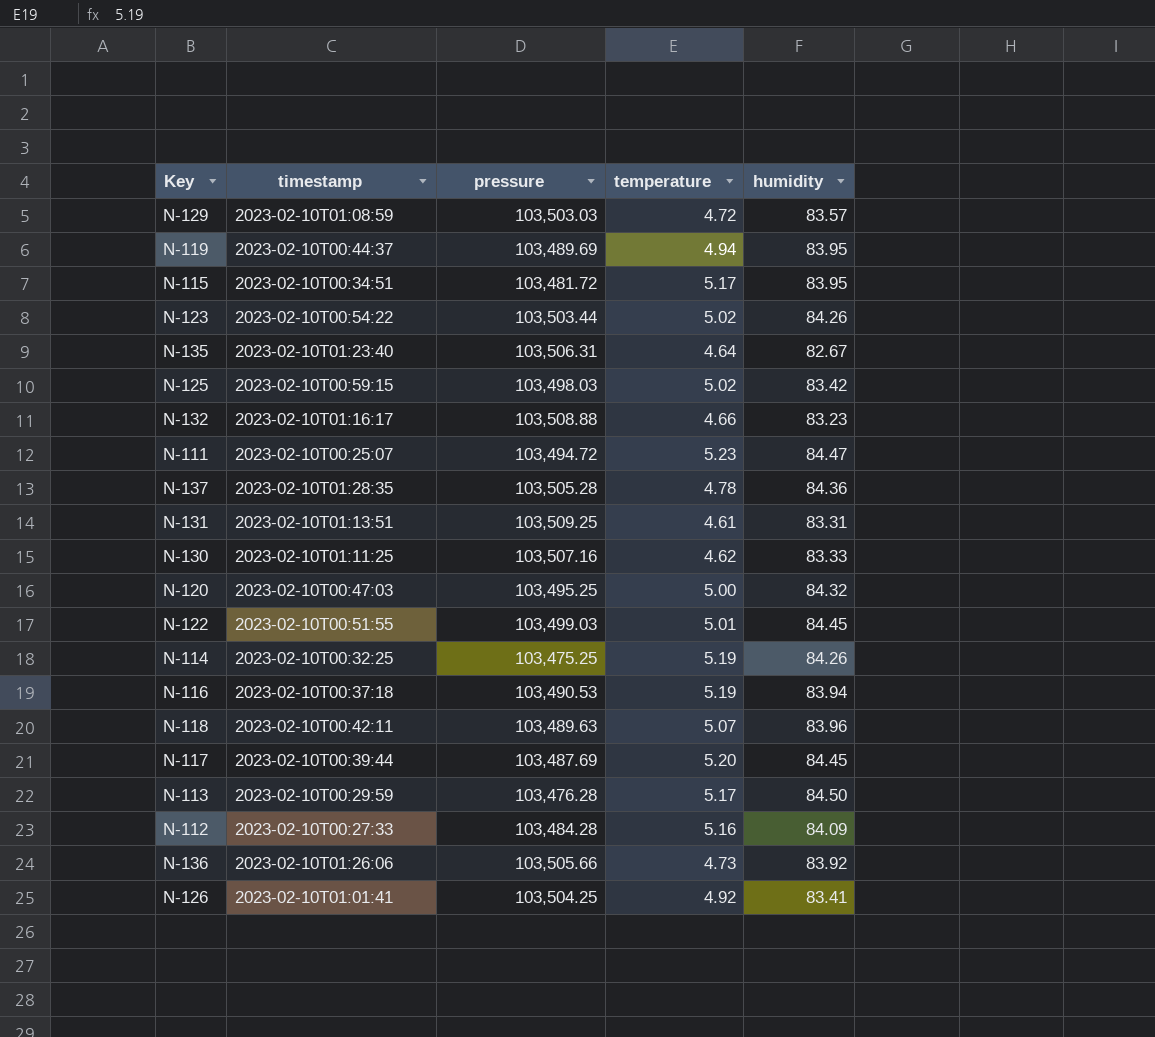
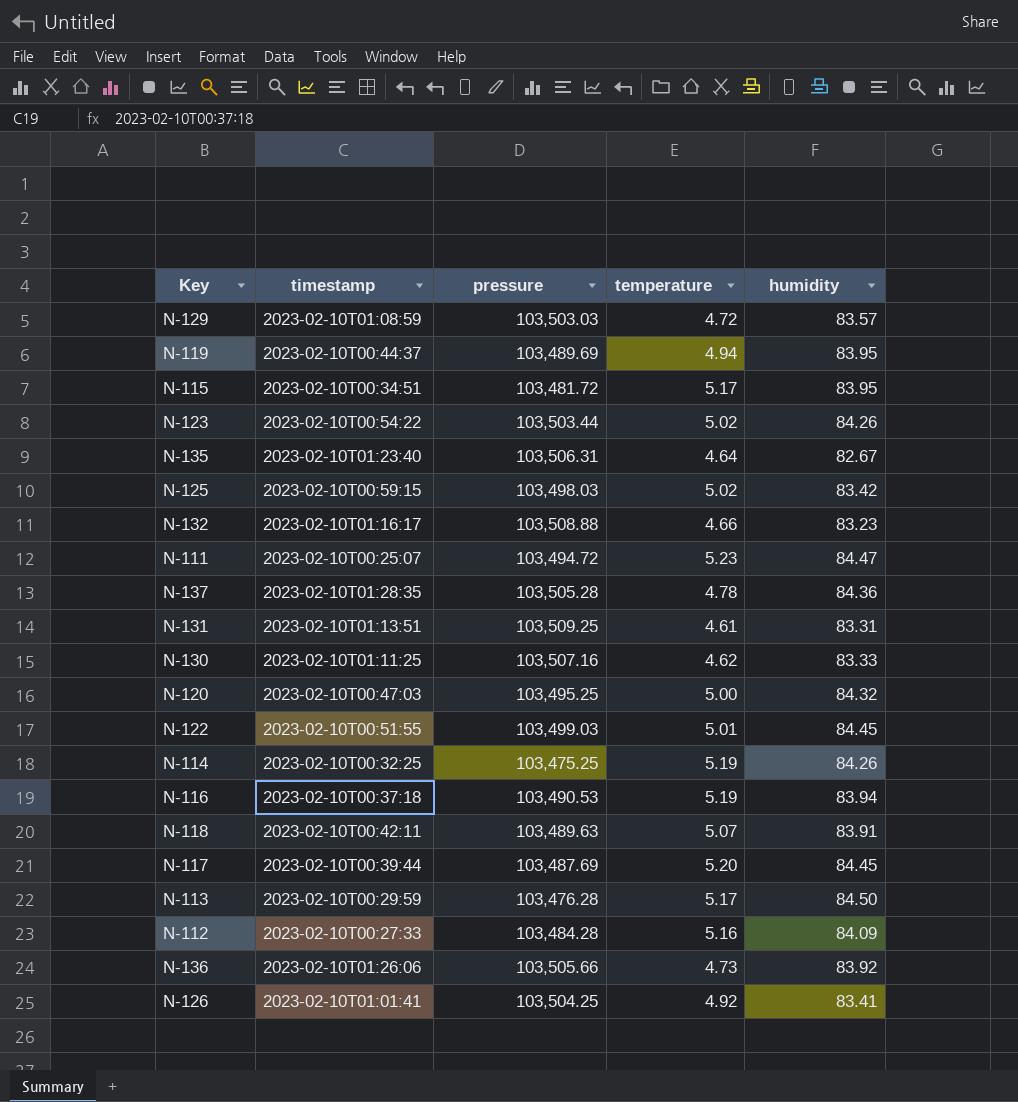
N-118 | humidity: 83.96 -> 83.91

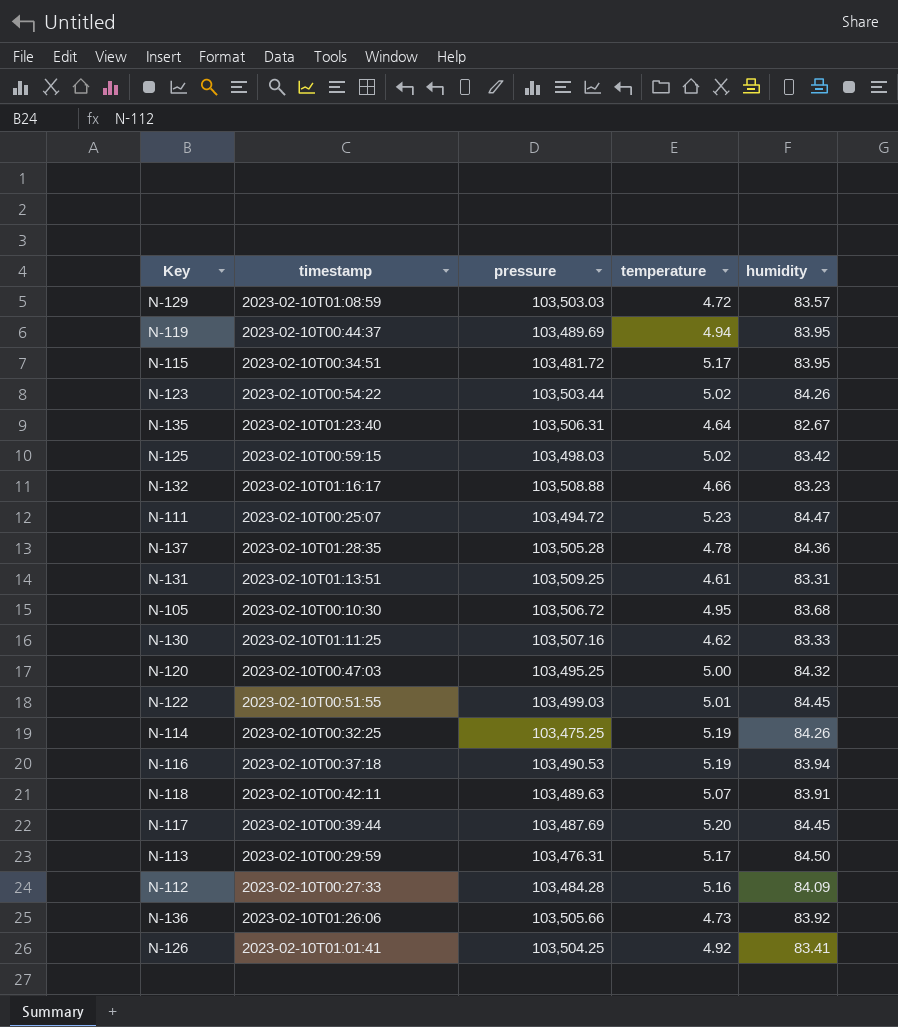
row N-105: none -> 2023-02-10T00:10:30 | 103,506.72 | 4.95 | 83.68
N-113 | pressure: 103,476.28 -> 103,476.31

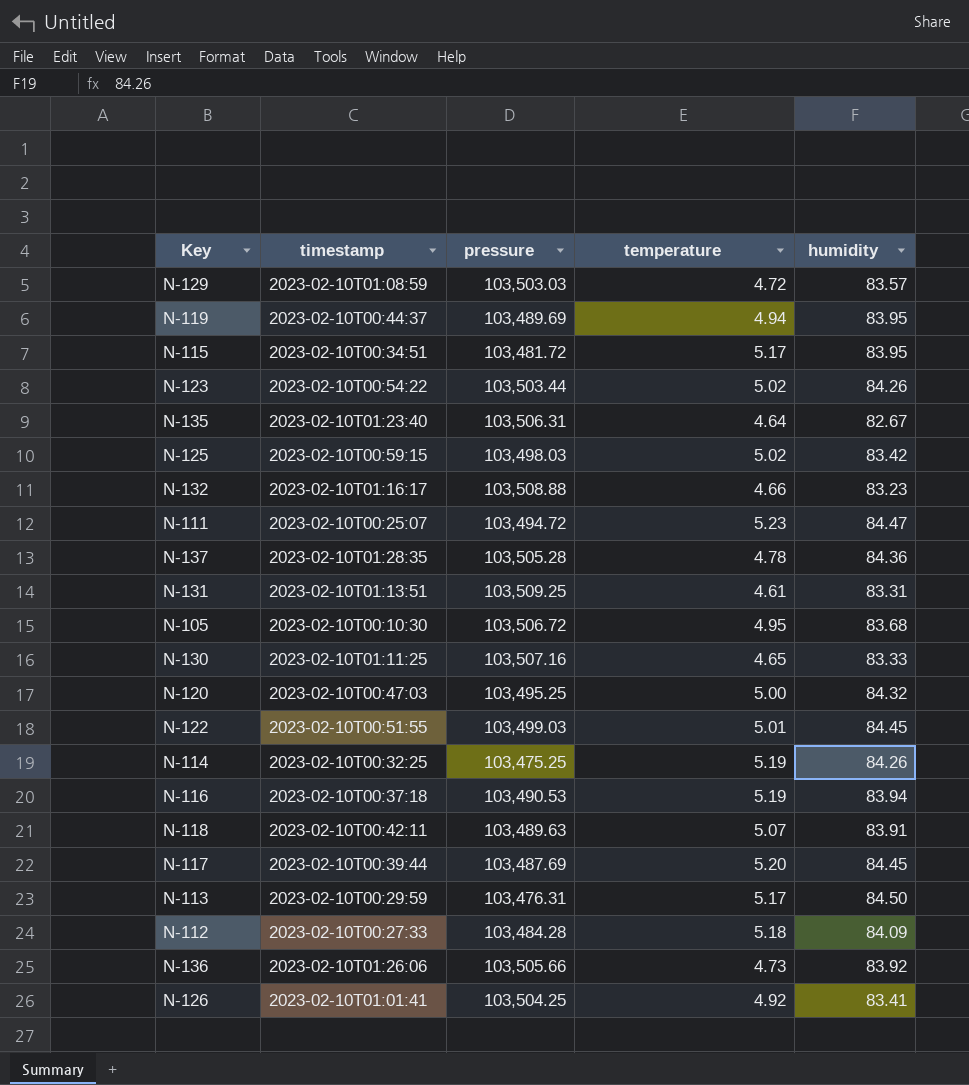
N-130 | temperature: 4.62 -> 4.65
N-112 | temperature: 5.16 -> 5.18

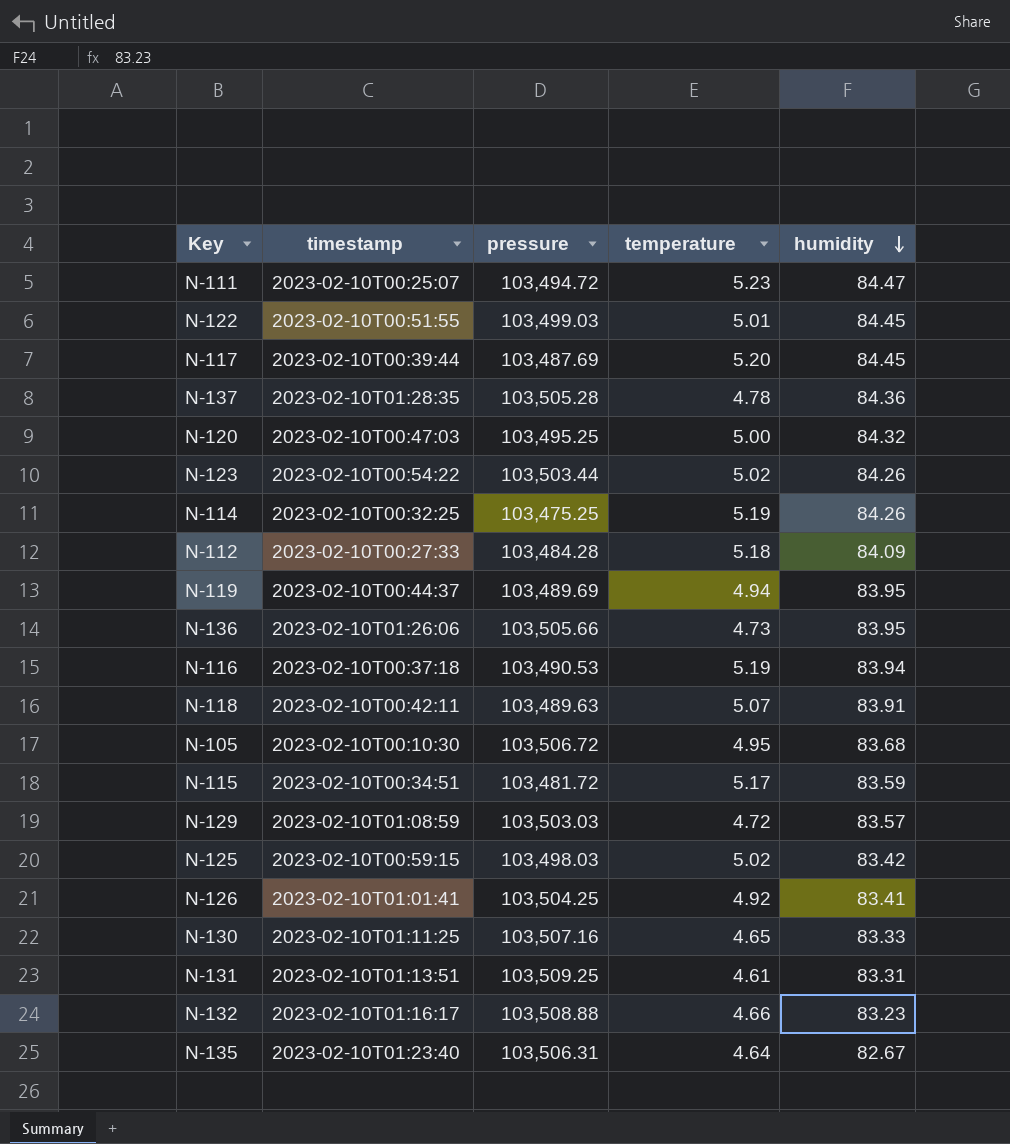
row order: none -> humidity descending
row N-113: 2023-02-10T00:29:59 | 103,476.31 | 5.17 | 84.50 -> none
N-136 | humidity: 83.92 -> 83.95
N-115 | humidity: 83.95 -> 83.59

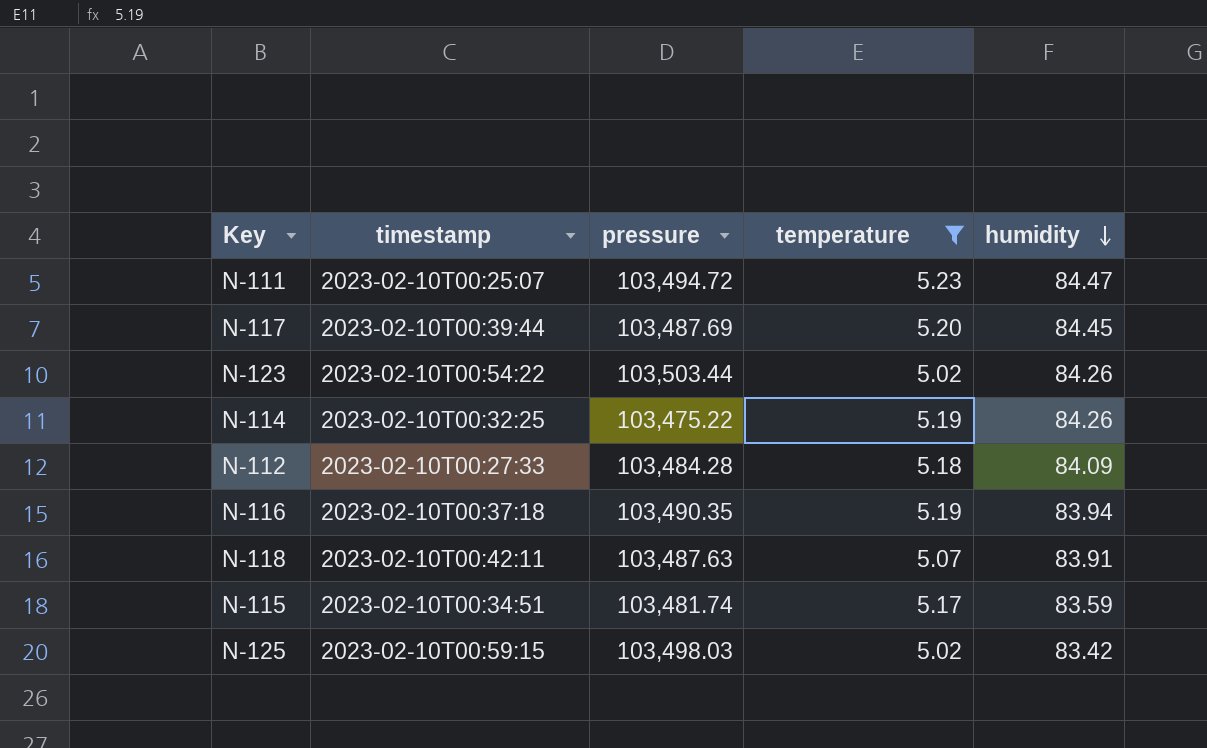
filter: none -> temperature >= 5.02
N-114 | pressure: 103,475.25 -> 103,475.22
N-116 | pressure: 103,490.53 -> 103,490.35
N-118 | pressure: 103,489.63 -> 103,487.63
N-115 | pressure: 103,481.72 -> 103,481.74

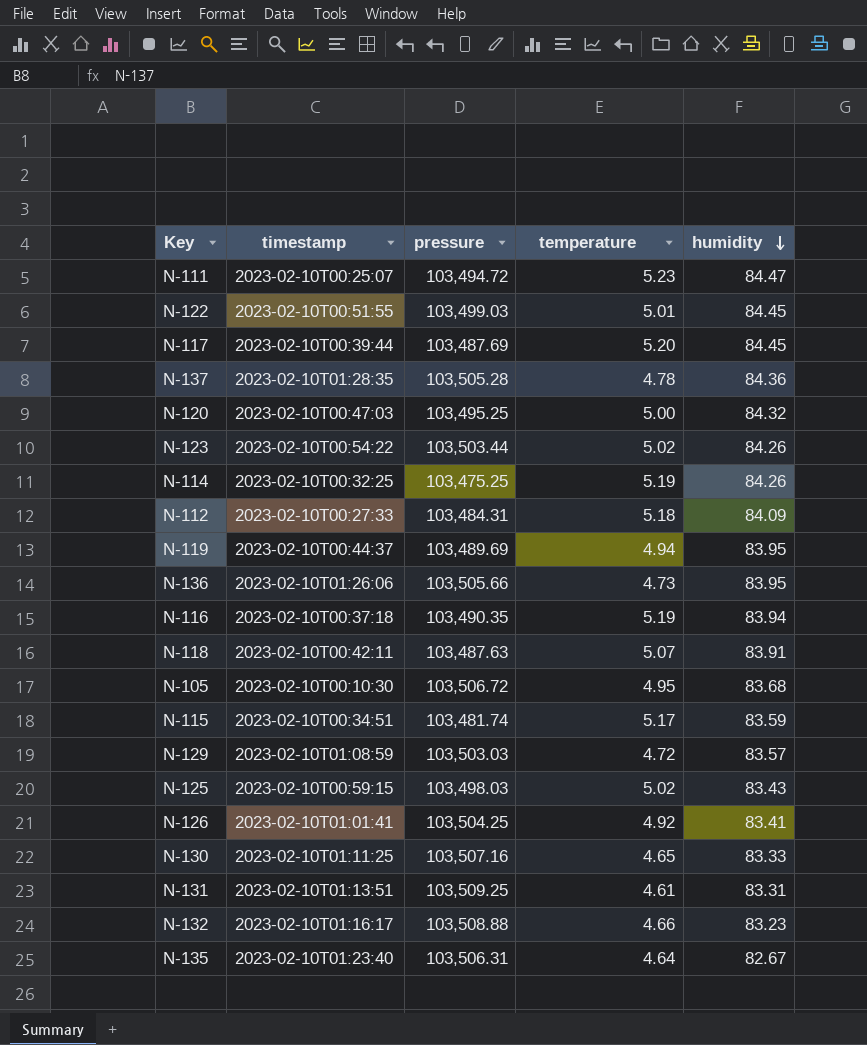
filter: temperature >= 5.02 -> none
N-114 | pressure: 103,475.22 -> 103,475.25
N-112 | pressure: 103,484.28 -> 103,484.31
N-125 | humidity: 83.42 -> 83.43

